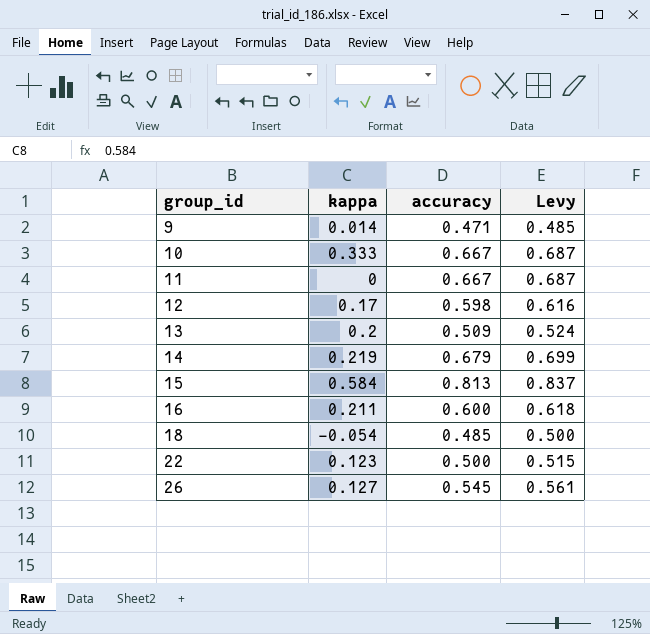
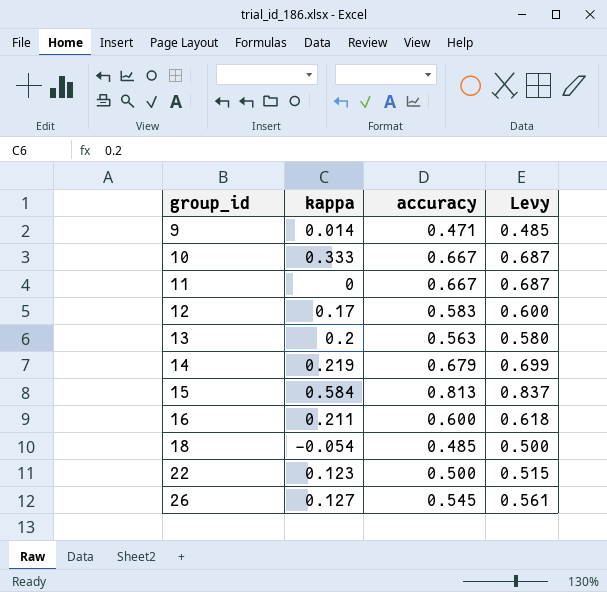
12 | accuracy: 0.598 -> 0.583
12 | Levy: 0.616 -> 0.600
13 | accuracy: 0.509 -> 0.563
13 | Levy: 0.524 -> 0.580

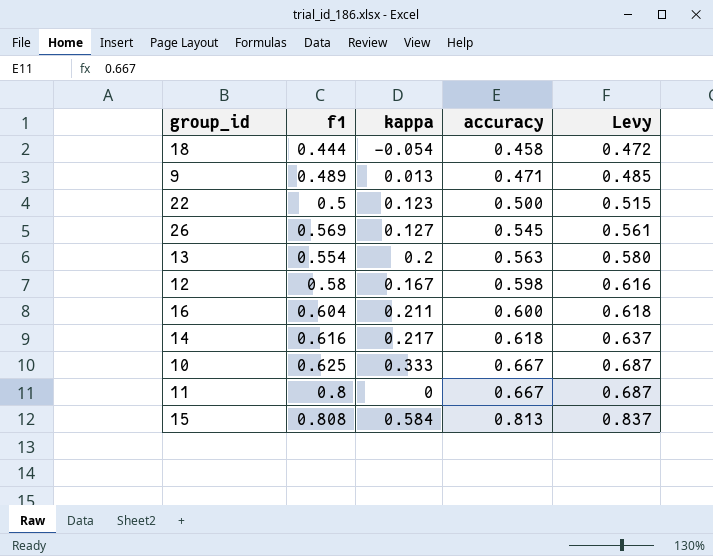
row order: group_id ascending -> accuracy ascending
column f1 | position: none -> 2
18 | accuracy: 0.485 -> 0.458
18 | Levy: 0.500 -> 0.472
9 | kappa: 0.014 -> 0.013
12 | kappa: 0.17 -> 0.167
12 | accuracy: 0.583 -> 0.598
12 | Levy: 0.600 -> 0.616
14 | kappa: 0.219 -> 0.217
14 | accuracy: 0.679 -> 0.618
14 | Levy: 0.699 -> 0.637

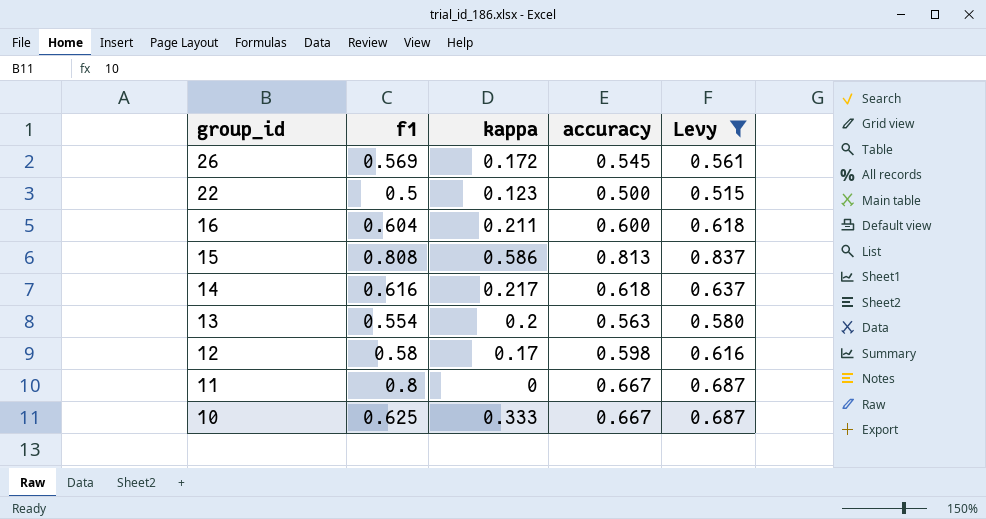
filter: none -> Levy >= 0.515
row order: accuracy ascending -> group_id descending
26 | kappa: 0.127 -> 0.172
15 | kappa: 0.584 -> 0.586
12 | kappa: 0.167 -> 0.17

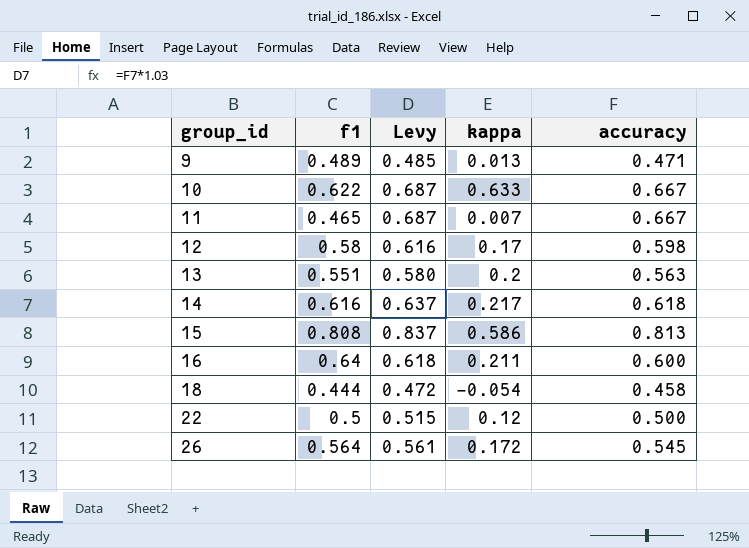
filter: Levy >= 0.515 -> none
row order: group_id descending -> group_id ascending
column Levy | position: 5 -> 3
10 | f1: 0.625 -> 0.622
10 | kappa: 0.333 -> 0.633
11 | f1: 0.8 -> 0.465
11 | kappa: 0 -> 0.007
13 | f1: 0.554 -> 0.551
16 | f1: 0.604 -> 0.64
22 | kappa: 0.123 -> 0.12
26 | f1: 0.569 -> 0.564

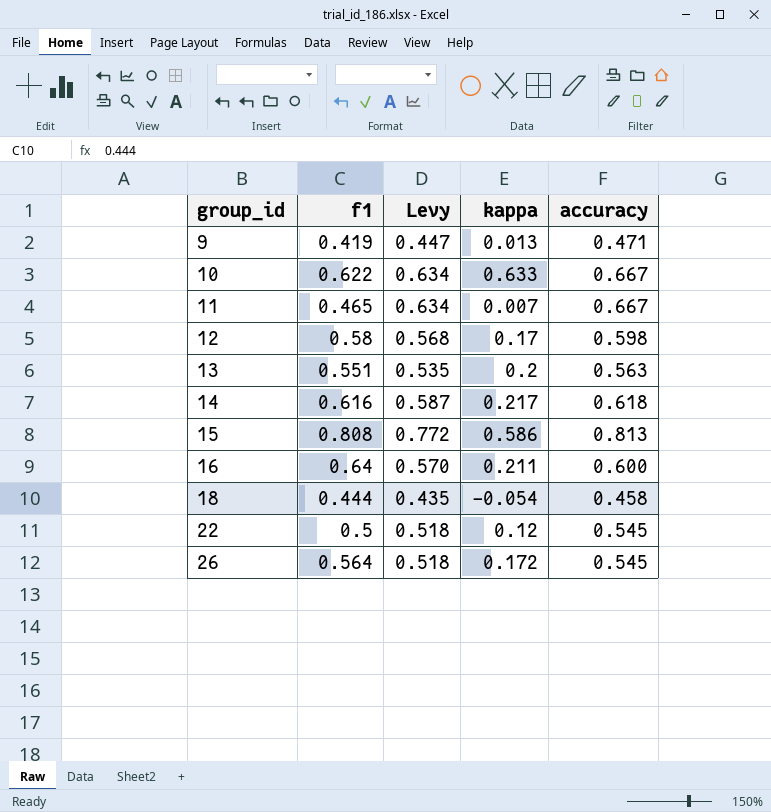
column Levy | formula: [accuracy] * 1.03 -> [accuracy] * 0.95
9 | f1: 0.489 -> 0.419
22 | accuracy: 0.500 -> 0.545

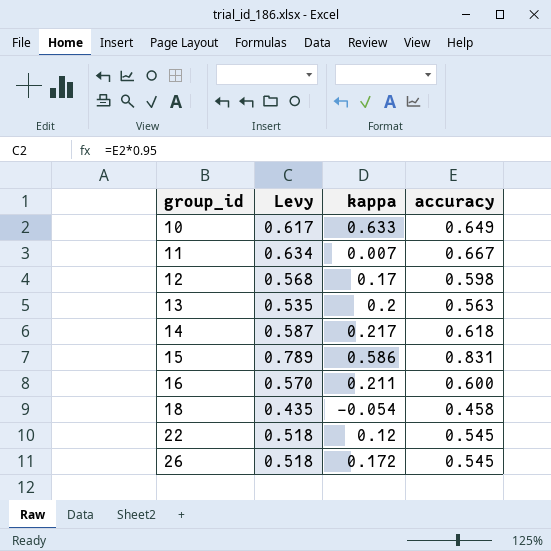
column f1 | position: 2 -> none
row 9: 0.419 | 0.447 | 0.013 | 0.471 -> none
10 | Levy: 0.634 -> 0.617
10 | accuracy: 0.667 -> 0.649
15 | Levy: 0.772 -> 0.789
15 | accuracy: 0.813 -> 0.831

